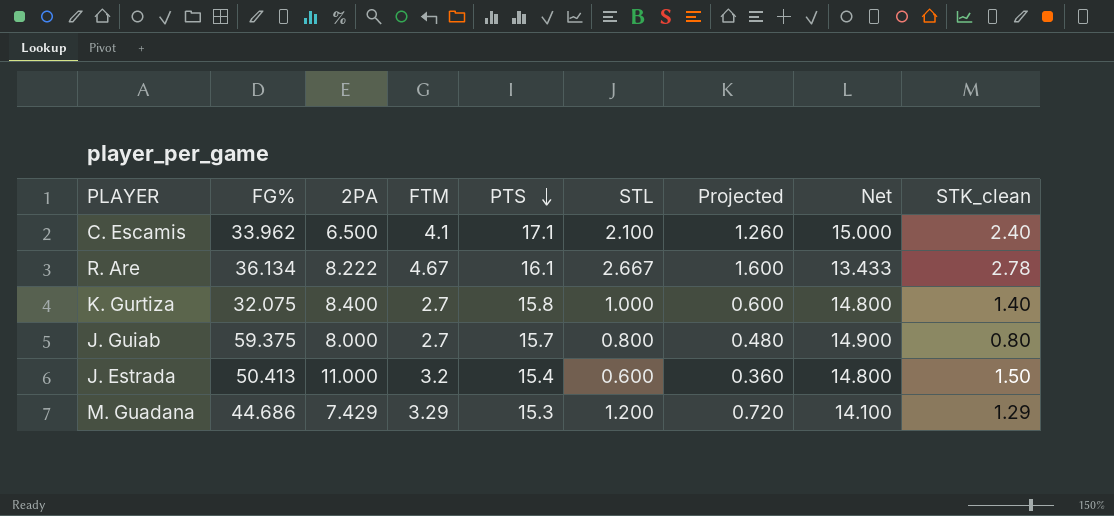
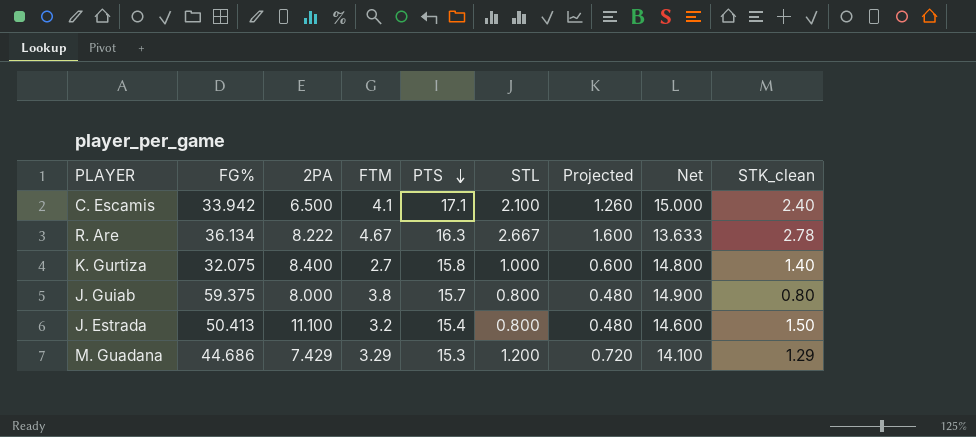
C. Escamis | FG%: 33.962 -> 33.942
R. Are | PTS: 16.1 -> 16.3
R. Are | Net: 13.433 -> 13.633
J. Guiab | FTM: 2.7 -> 3.8
J. Estrada | 2PA: 11.000 -> 11.100
J. Estrada | STL: 0.600 -> 0.800
J. Estrada | Projected: 0.360 -> 0.480
J. Estrada | Net: 14.800 -> 14.600

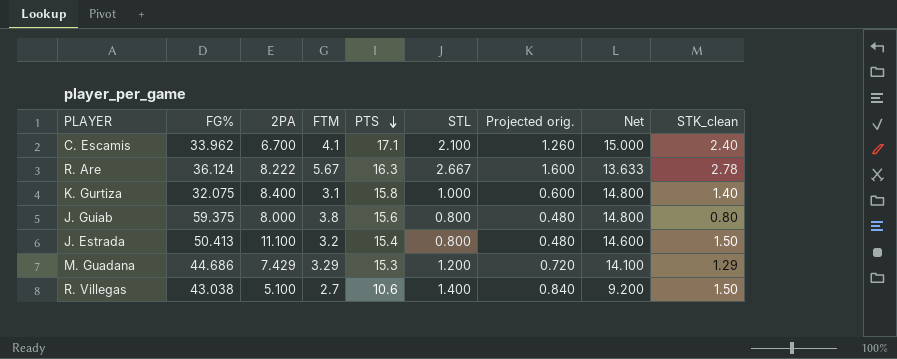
column name: Projected -> Projected orig.
C. Escamis | FG%: 33.942 -> 33.962
C. Escamis | 2PA: 6.500 -> 6.700
R. Are | FG%: 36.134 -> 36.124
R. Are | FTM: 4.67 -> 5.67
K. Gurtiza | FTM: 2.7 -> 3.1
J. Guiab | PTS: 15.7 -> 15.6
J. Guiab | Net: 14.900 -> 14.800
row R. Villegas: none -> 43.038 | 5.100 | 2.7 | 10.6 | 1.400 | 0.840 | 9.200 | 1.50

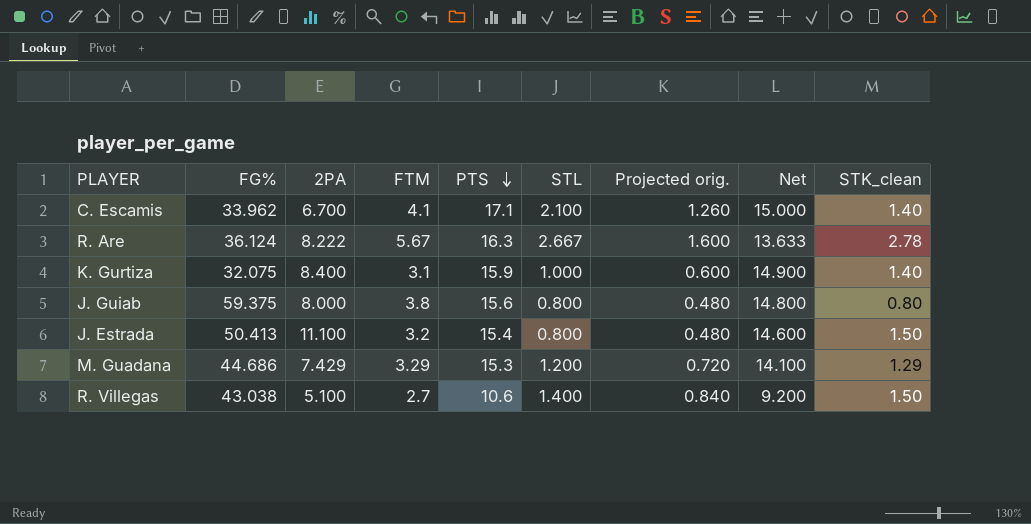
C. Escamis | STK_clean: 2.40 -> 1.40
K. Gurtiza | PTS: 15.8 -> 15.9
K. Gurtiza | Net: 14.800 -> 14.900

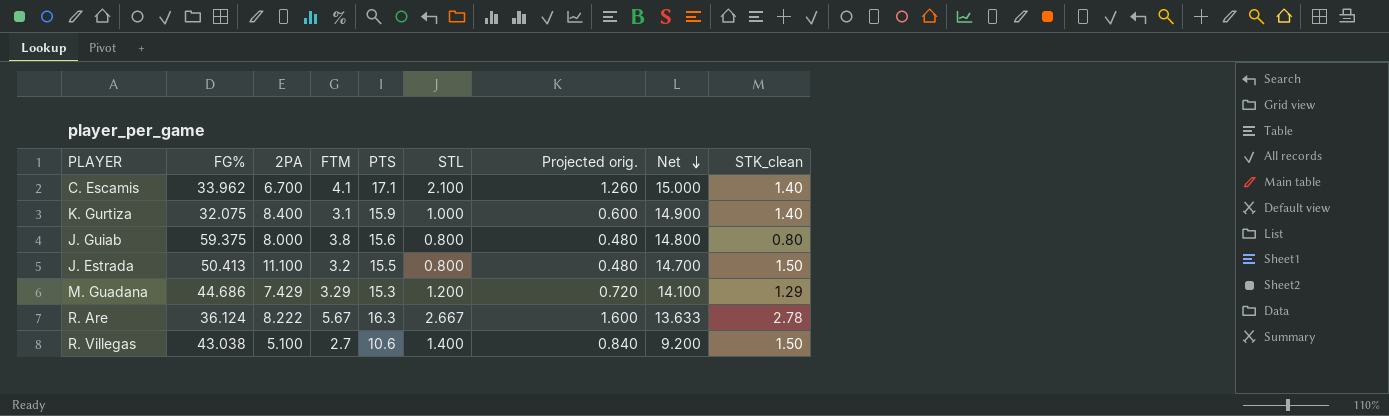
row order: PTS descending -> Net descending
J. Estrada | PTS: 15.4 -> 15.5
J. Estrada | Net: 14.600 -> 14.700

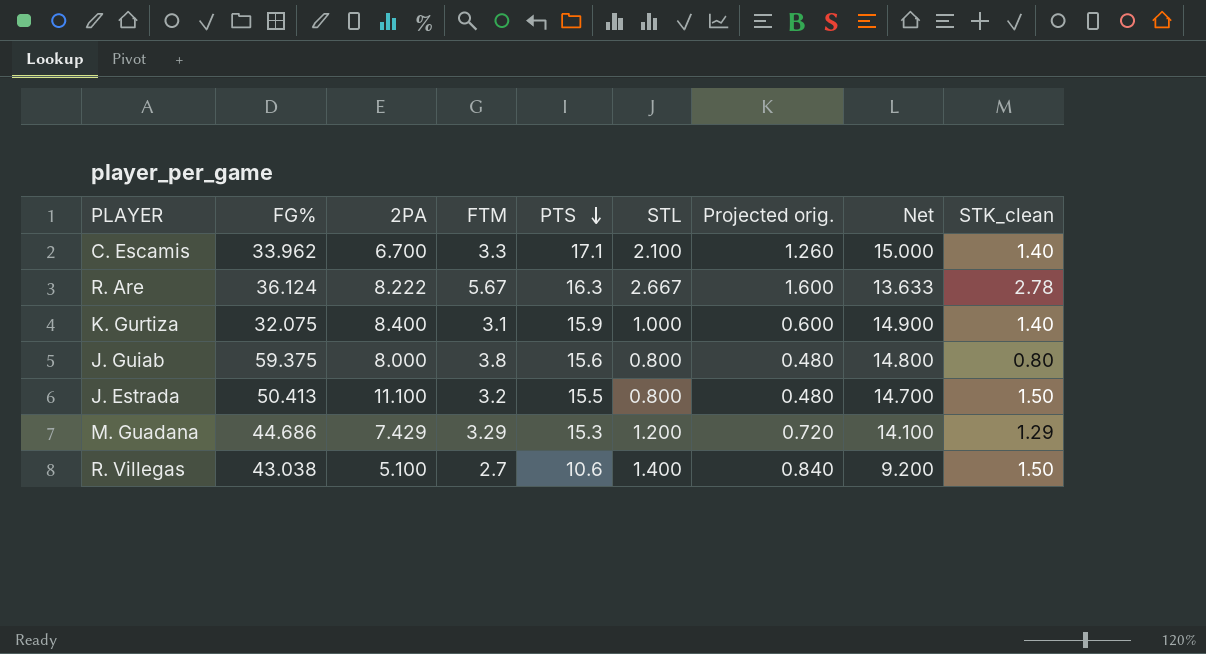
row order: Net descending -> PTS descending
C. Escamis | FTM: 4.1 -> 3.3

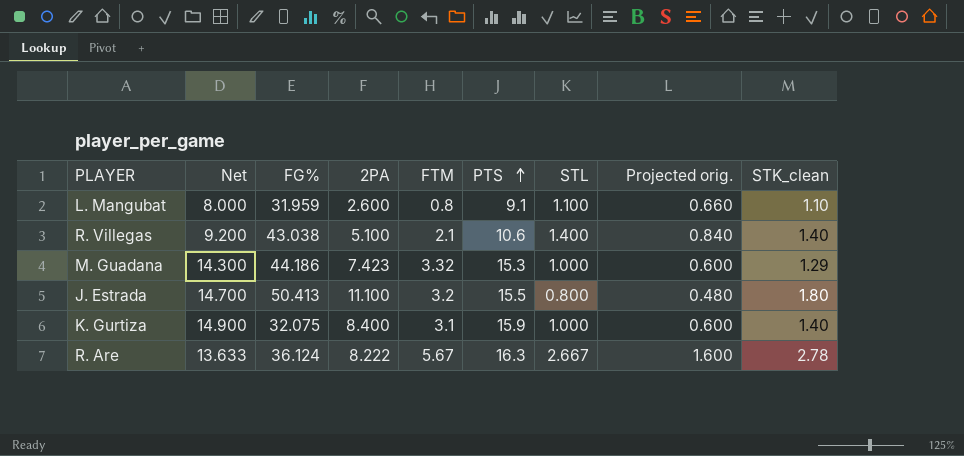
row order: PTS descending -> PTS ascending
column Net | position: 8 -> 2
row C. Escamis: 33.962 | 6.700 | 3.3 | 17.1 | 2.100 | 1.260 | 15.000 | 1.40 -> none
row J. Guiab: 59.375 | 8.000 | 3.8 | 15.6 | 0.800 | 0.480 | 14.800 | 0.80 -> none
row L. Mangubat: none -> 8.000 | 31.959 | 2.600 | 0.8 | 9.1 | 1.100 | 0.660 | 1.10
R. Villegas | FTM: 2.7 -> 2.1
R. Villegas | STK_clean: 1.50 -> 1.40
M. Guadana | Net: 14.100 -> 14.300
M. Guadana | FG%: 44.686 -> 44.186
M. Guadana | 2PA: 7.429 -> 7.423
M. Guadana | FTM: 3.29 -> 3.32
M. Guadana | STL: 1.200 -> 1.000
M. Guadana | Projected orig.: 0.720 -> 0.600
J. Estrada | STK_clean: 1.50 -> 1.80

